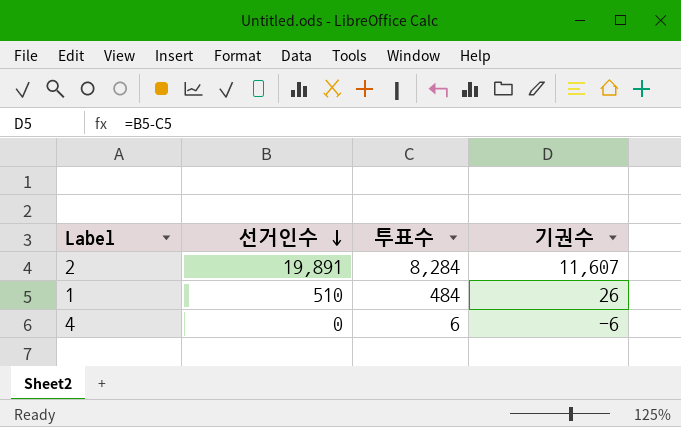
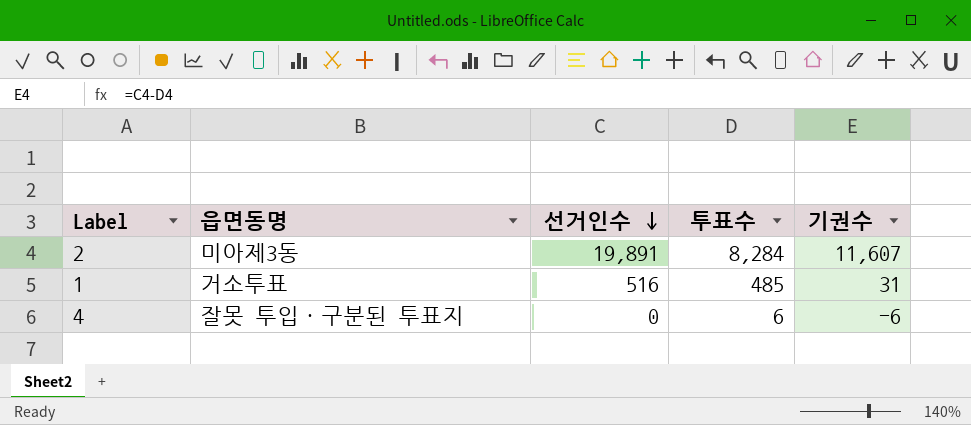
column 읍면동명 | position: none -> 2
1 | 선거인수: 510 -> 516
1 | 투표수: 484 -> 485
1 | 기권수: 26 -> 31

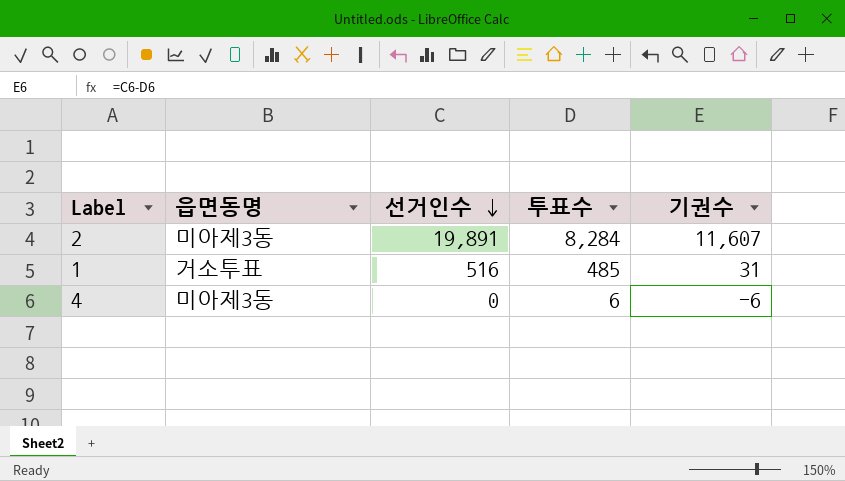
4 | 읍면동명: 잘못 투입·구분된 투표지 -> 미아제3동

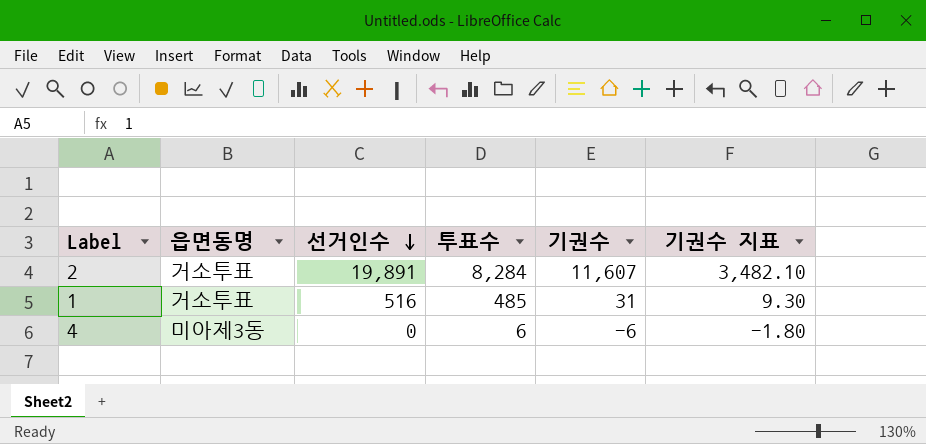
column 기권수 지표 | formula: none -> [기권수] * 0.3
2 | 읍면동명: 미아제3동 -> 거소투표

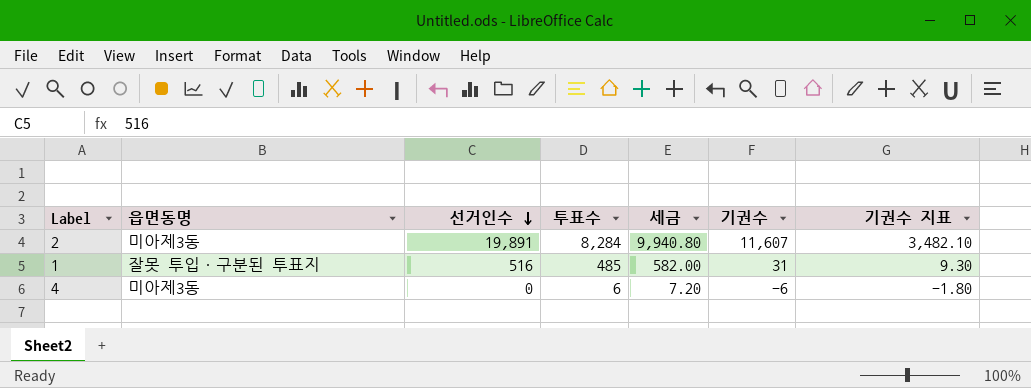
column 세금 | formula: none -> [투표수] * 1.2
2 | 읍면동명: 거소투표 -> 미아제3동
1 | 읍면동명: 거소투표 -> 잘못 투입·구분된 투표지

